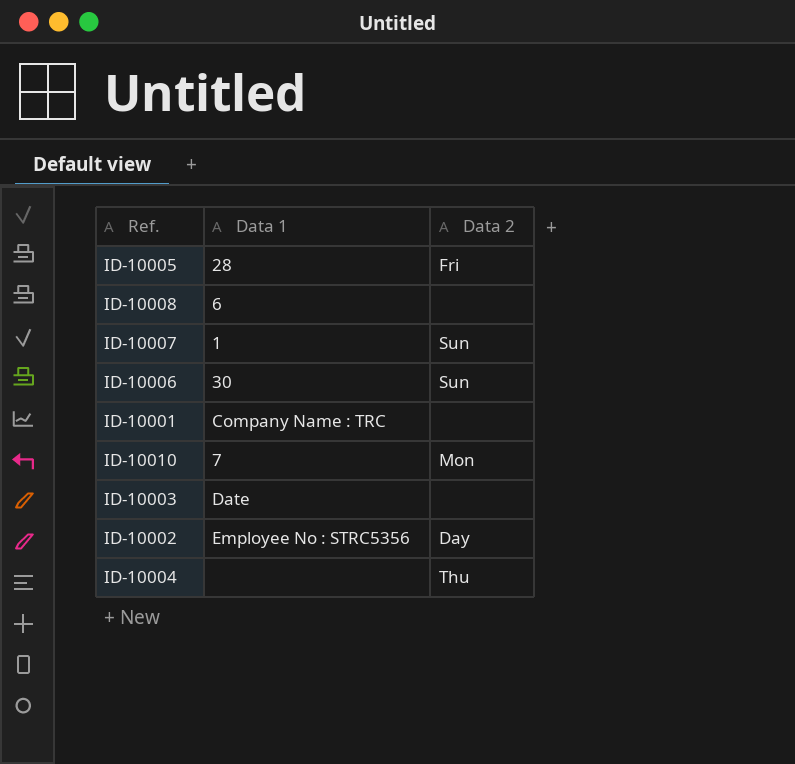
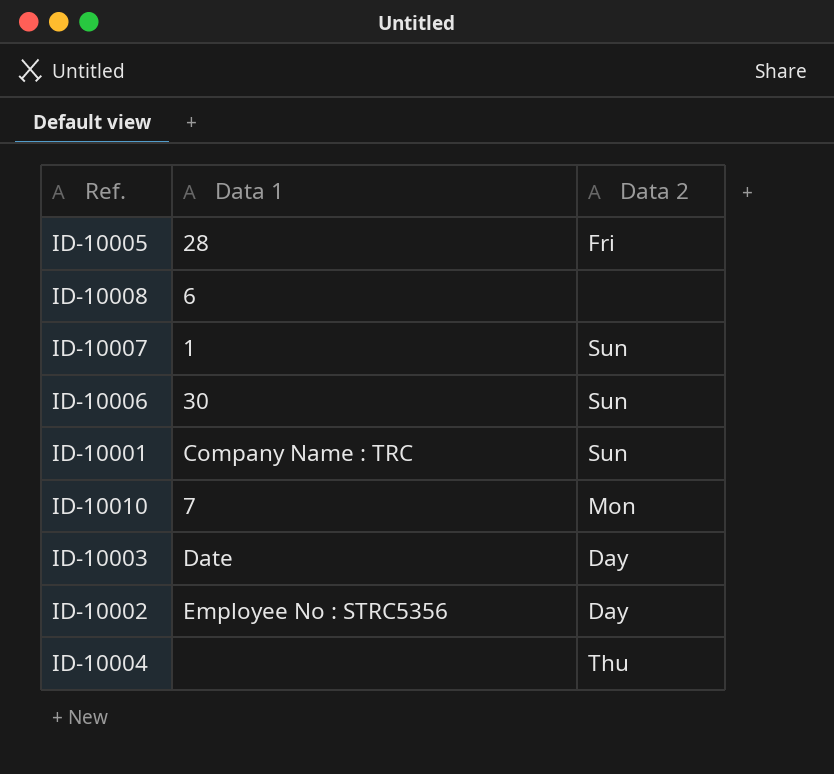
ID-10001 | Data 2: none -> Sun
ID-10003 | Data 2: none -> Day

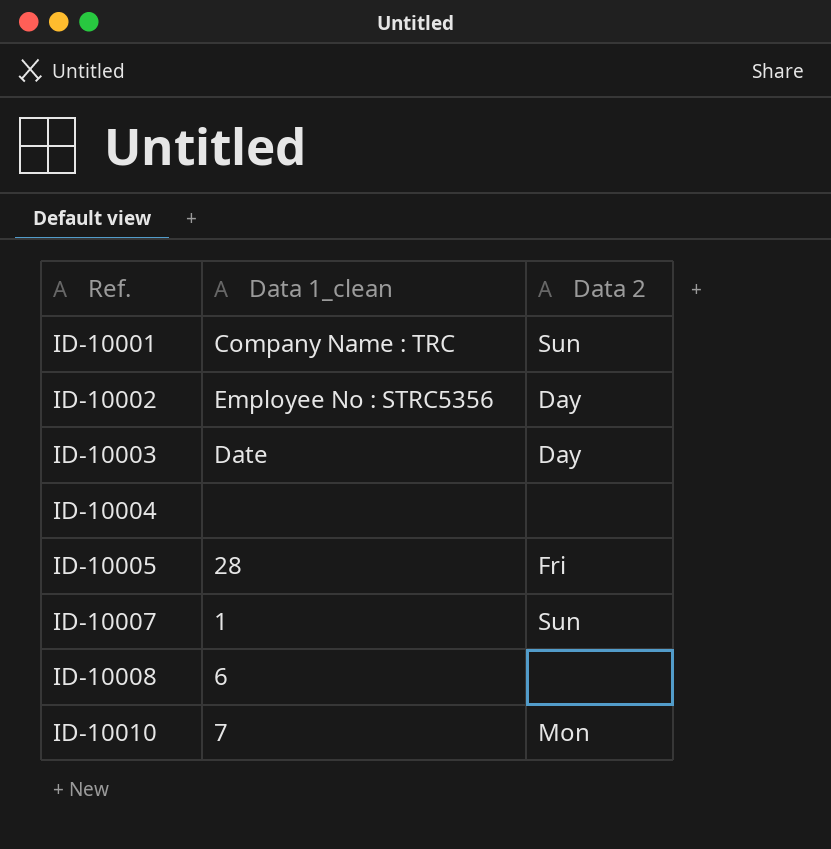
row order: none -> Ref. ascending
column name: Data 1 -> Data 1_clean
row ID-10006: 30 | Sun -> none
ID-10004 | Data 2: Thu -> none

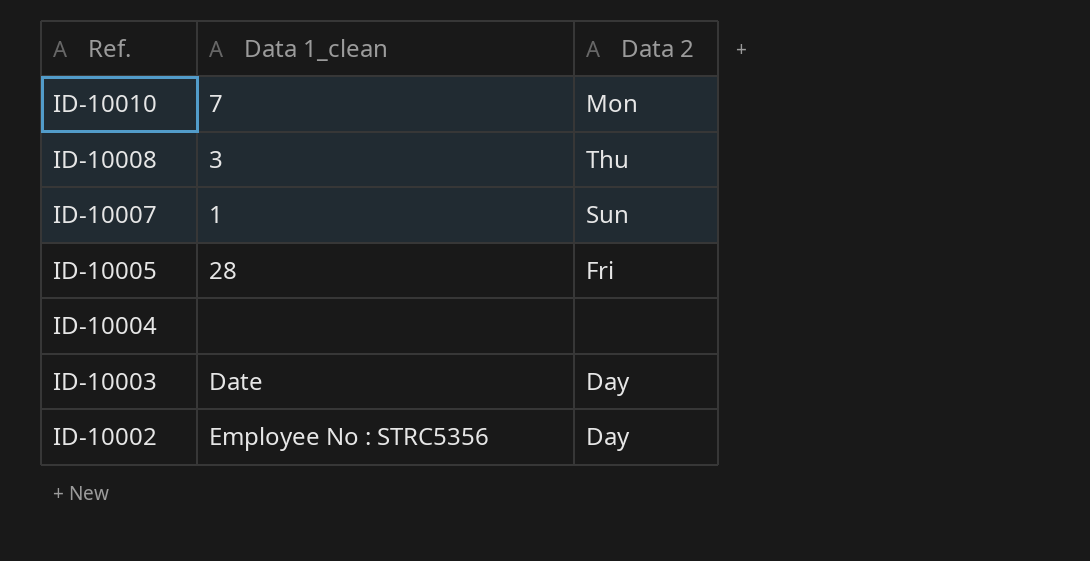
row order: Ref. ascending -> Ref. descending
row ID-10001: Company Name : TRC | Sun -> none
ID-10008 | Data 1_clean: 6 -> 3
ID-10008 | Data 2: none -> Thu

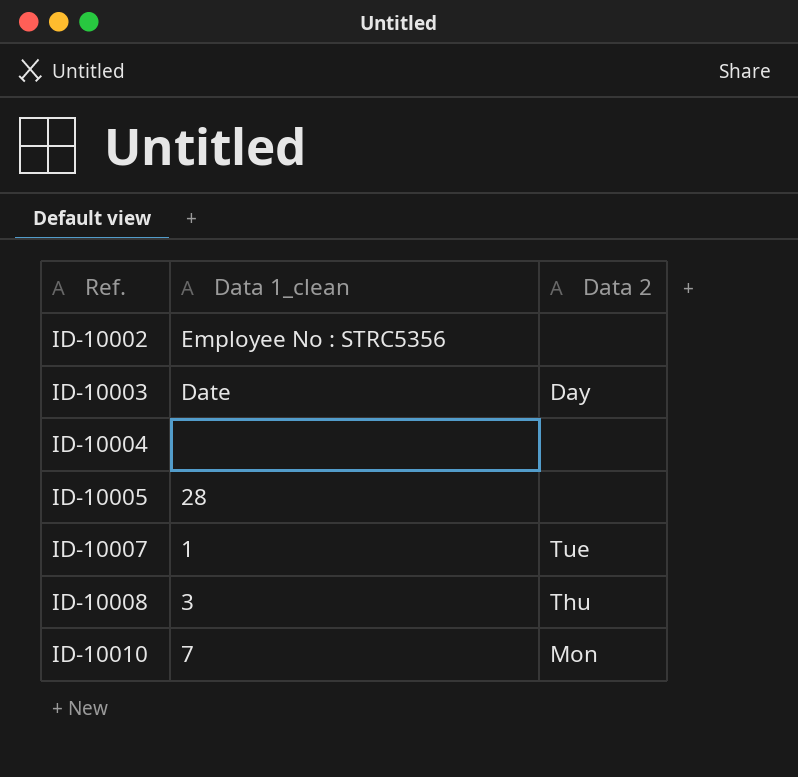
row order: Ref. descending -> Ref. ascending
ID-10002 | Data 2: Day -> none
ID-10005 | Data 2: Fri -> none
ID-10007 | Data 2: Sun -> Tue

